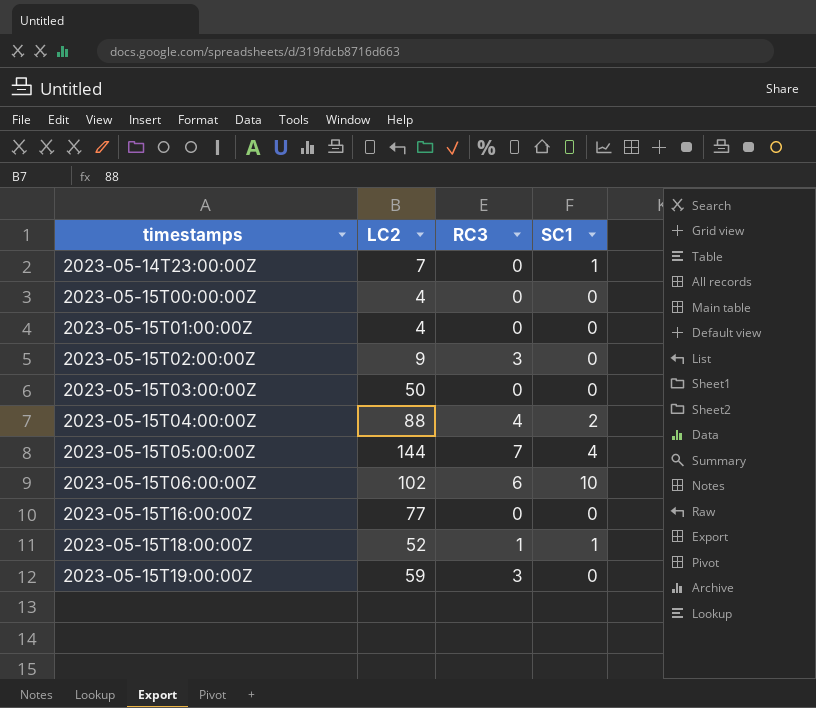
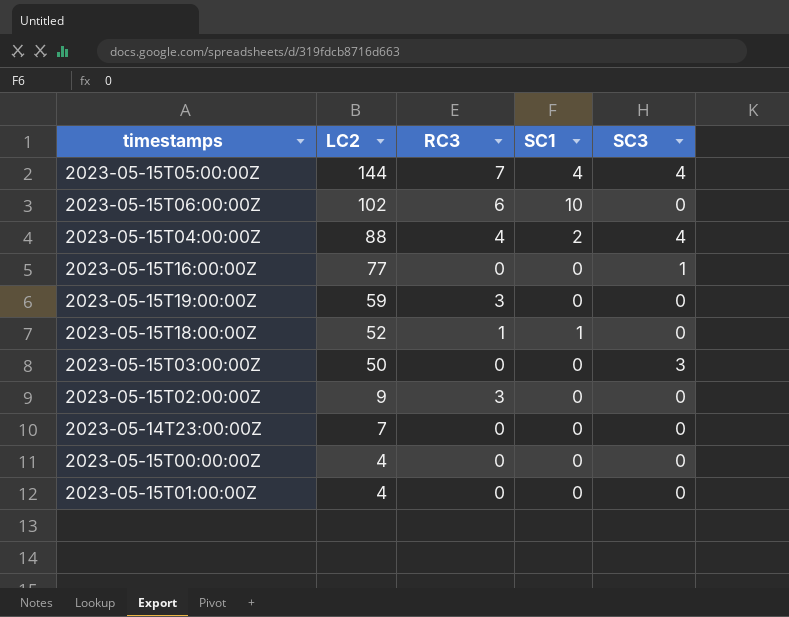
row order: timestamps ascending -> LC2 descending
column SC3 | position: none -> 5
2023-05-14T23:00:00Z | SC1: 1 -> 0

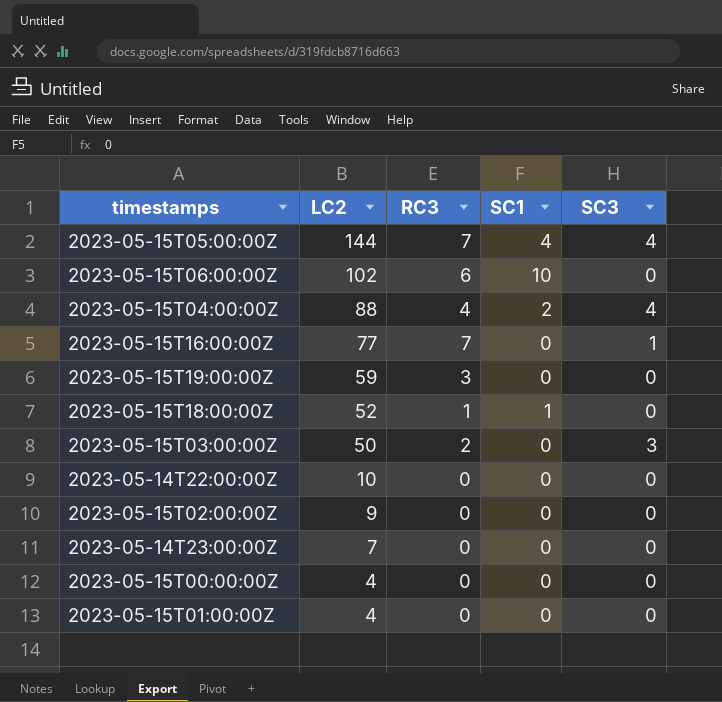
2023-05-15T16:00:00Z | RC3: 0 -> 7
2023-05-15T03:00:00Z | RC3: 0 -> 2
row 2023-05-14T22:00:00Z: none -> 10 | 0 | 0 | 0
2023-05-15T02:00:00Z | RC3: 3 -> 0

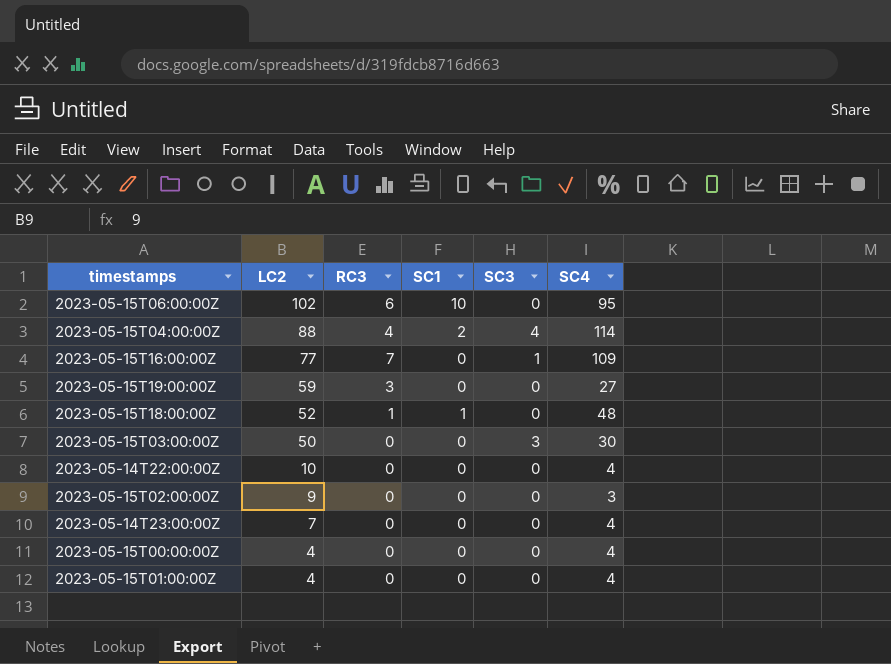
column SC4 | position: none -> 6
row 2023-05-15T05:00:00Z: 144 | 7 | 4 | 4 -> none
2023-05-15T03:00:00Z | RC3: 2 -> 0

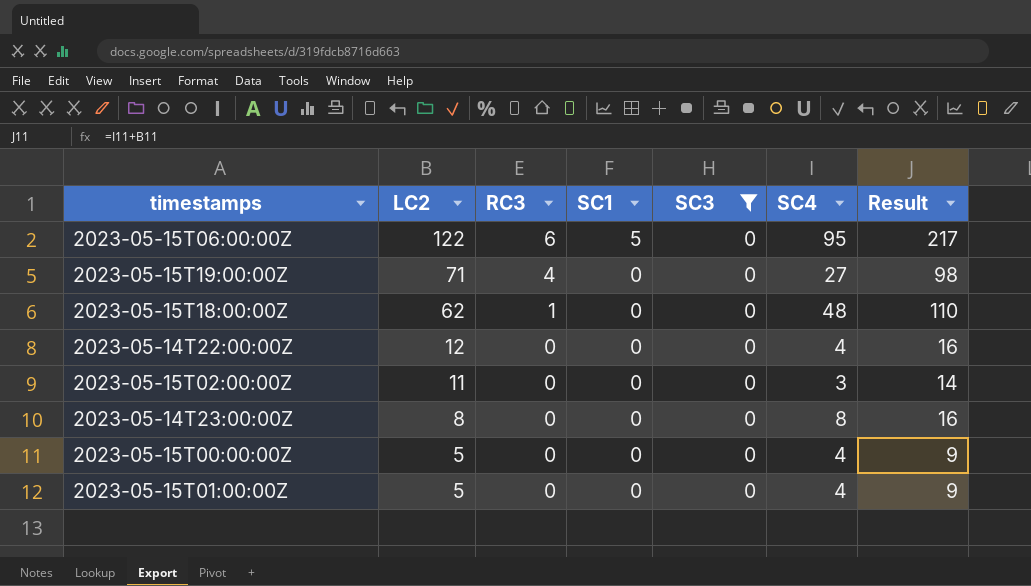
filter: none -> SC3 = 0
column Result | formula: none -> [LC2] + [SC4]
2023-05-15T06:00:00Z | LC2: 102 -> 122
2023-05-15T06:00:00Z | SC1: 10 -> 5
2023-05-15T19:00:00Z | LC2: 59 -> 71
2023-05-15T19:00:00Z | RC3: 3 -> 4
2023-05-15T18:00:00Z | LC2: 52 -> 62
2023-05-15T18:00:00Z | SC1: 1 -> 0
2023-05-14T22:00:00Z | LC2: 10 -> 12
2023-05-15T02:00:00Z | LC2: 9 -> 11
2023-05-14T23:00:00Z | LC2: 7 -> 8
2023-05-14T23:00:00Z | SC4: 4 -> 8
2023-05-15T00:00:00Z | LC2: 4 -> 5
2023-05-15T01:00:00Z | LC2: 4 -> 5

